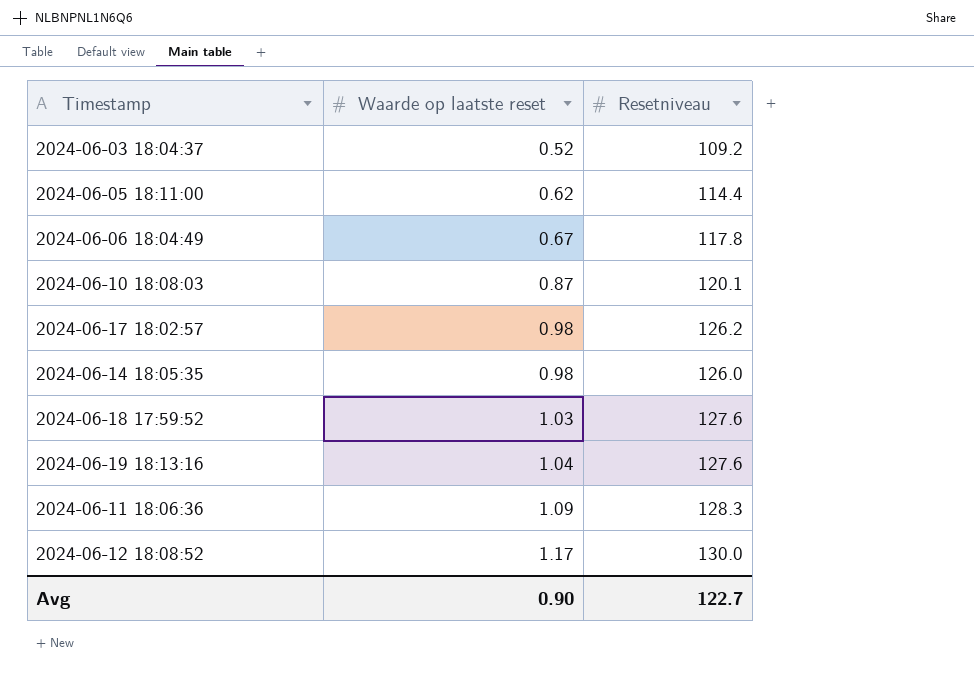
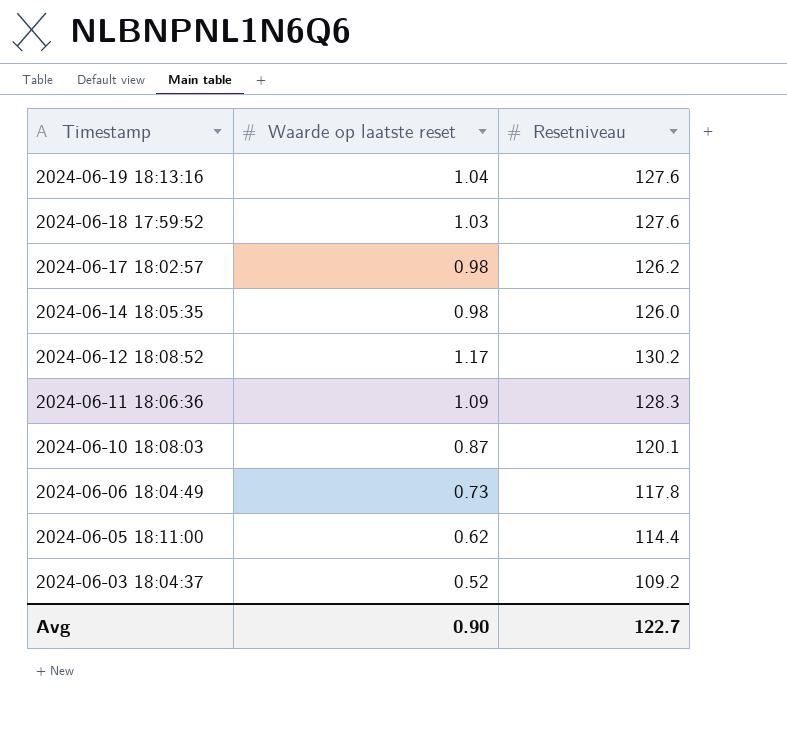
row order: Waarde op laatste reset ascending -> Timestamp descending
2024-06-12 18:08:52 | Resetniveau: 130.0 -> 130.2
2024-06-06 18:04:49 | Waarde op laatste reset: 0.67 -> 0.73

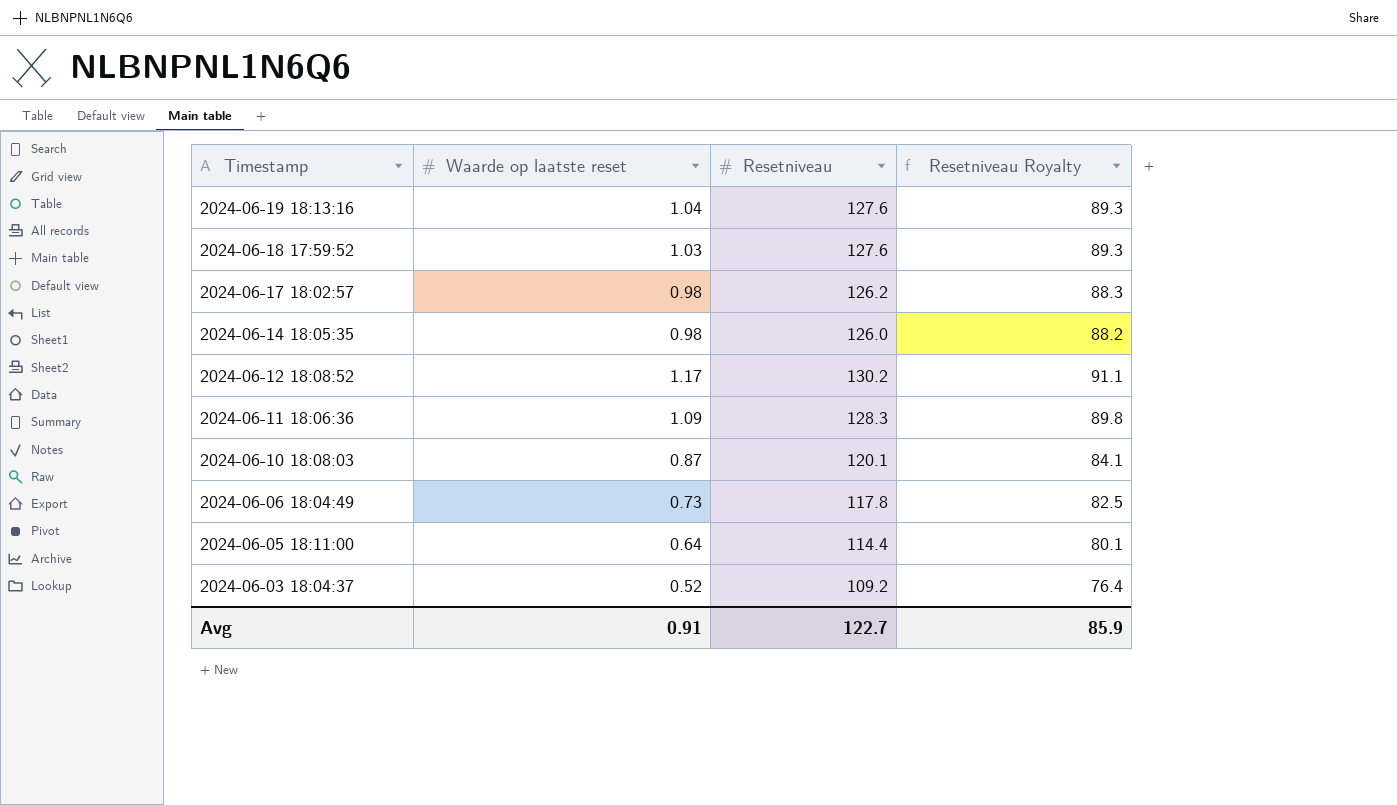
column Resetniveau Royalty | formula: none -> [Resetniveau] * 0.7
2024-06-05 18:11:00 | Waarde op laatste reset: 0.62 -> 0.64
Avg | Waarde op laatste reset: 0.90 -> 0.91

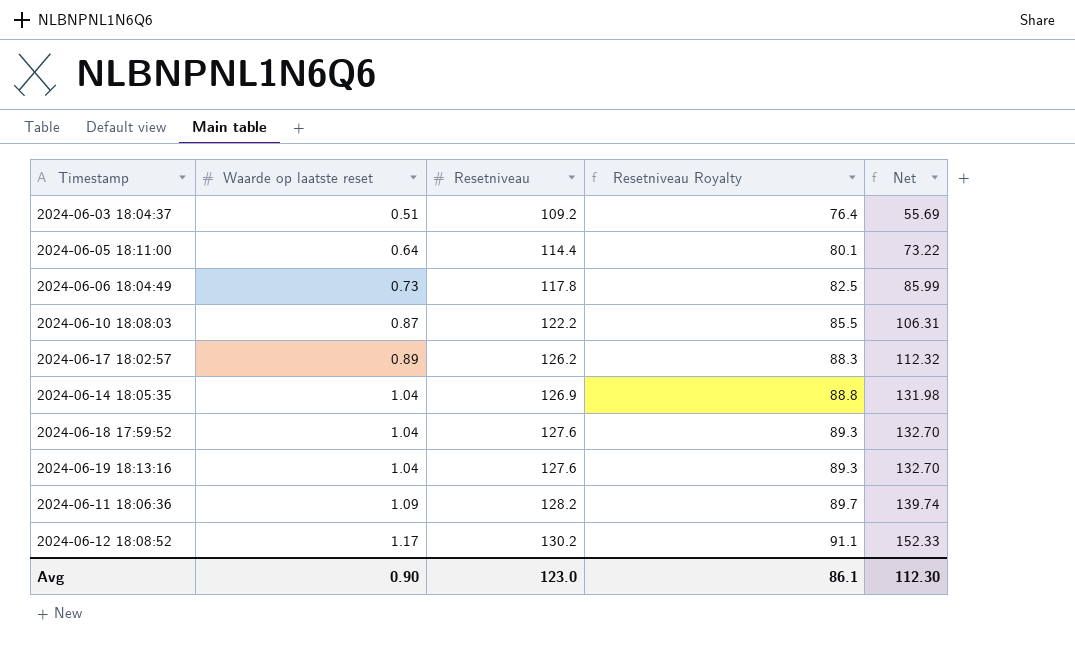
row order: Timestamp descending -> Waarde op laatste reset ascending
column Net | formula: none -> [Waarde op laatste reset] * [Resetniveau]
2024-06-03 18:04:37 | Waarde op laatste reset: 0.52 -> 0.51
2024-06-10 18:08:03 | Resetniveau: 120.1 -> 122.2
2024-06-10 18:08:03 | Resetniveau Royalty: 84.1 -> 85.5
2024-06-17 18:02:57 | Waarde op laatste reset: 0.98 -> 0.89
2024-06-14 18:05:35 | Waarde op laatste reset: 0.98 -> 1.04
2024-06-14 18:05:35 | Resetniveau: 126.0 -> 126.9
2024-06-14 18:05:35 | Resetniveau Royalty: 88.2 -> 88.8
2024-06-18 17:59:52 | Waarde op laatste reset: 1.03 -> 1.04
2024-06-11 18:06:36 | Resetniveau: 128.3 -> 128.2
2024-06-11 18:06:36 | Resetniveau Royalty: 89.8 -> 89.7
Avg | Waarde op laatste reset: 0.91 -> 0.90
Avg | Resetniveau: 122.7 -> 123.0
Avg | Resetniveau Royalty: 85.9 -> 86.1

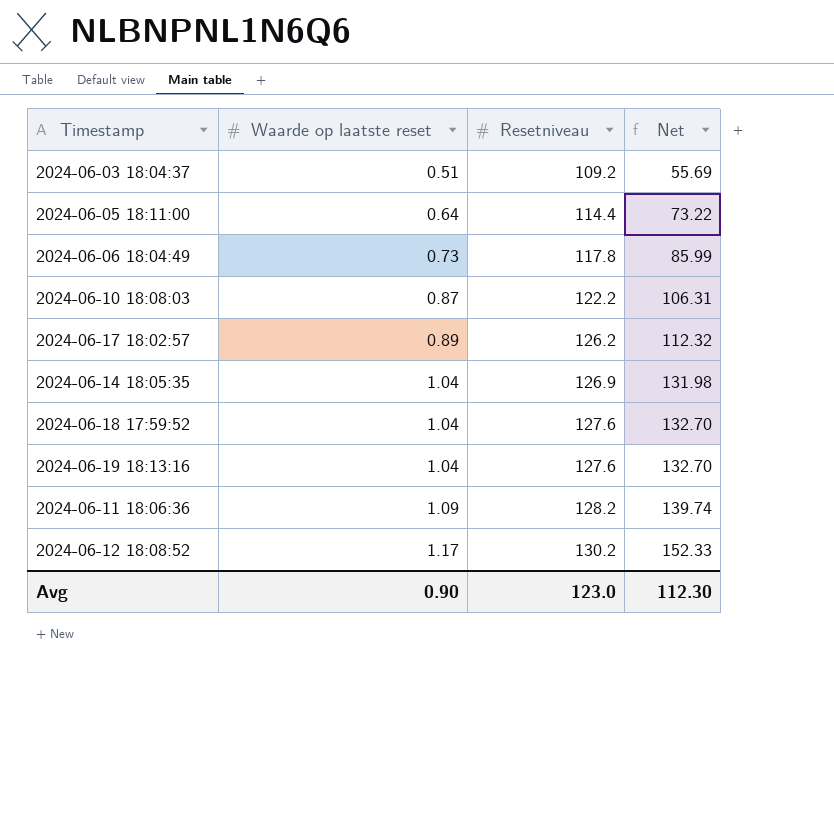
column Resetniveau Royalty | formula: [Resetniveau] * 0.7 -> none

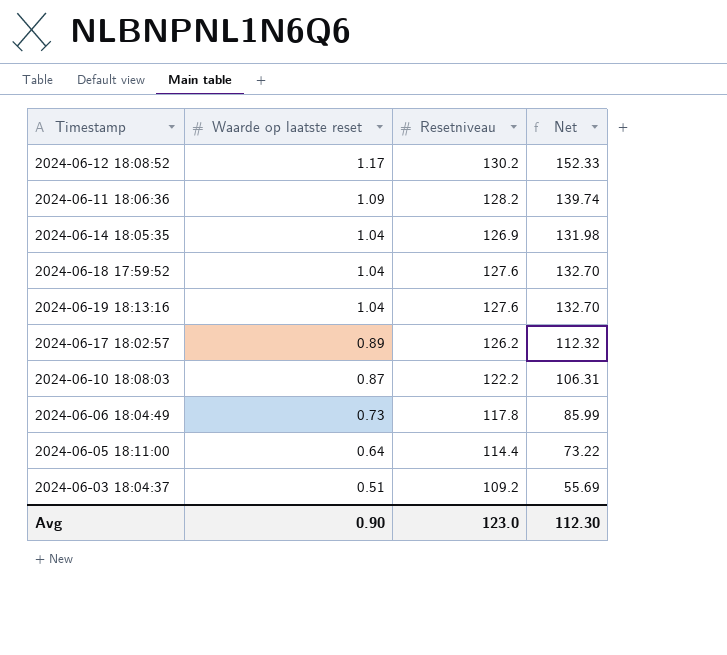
row order: Waarde op laatste reset ascending -> Waarde op laatste reset descending

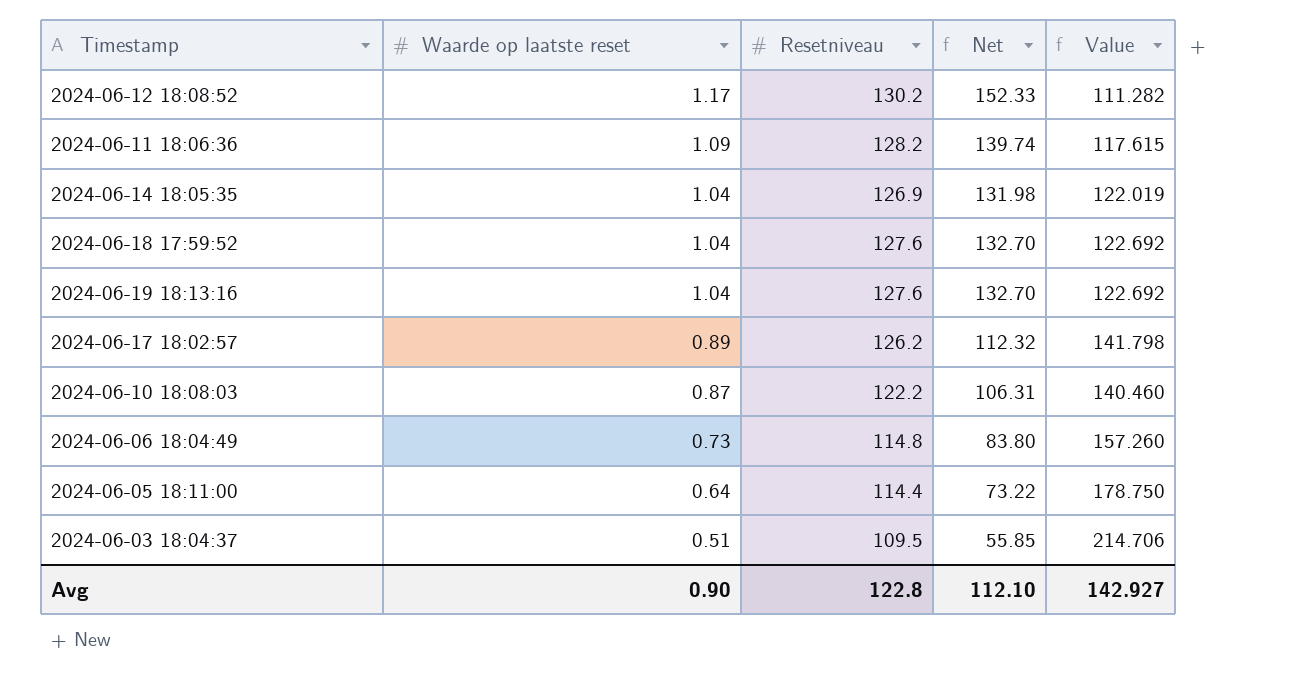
column Value | formula: none -> [Resetniveau] / [Waarde op laatste reset]
2024-06-06 18:04:49 | Resetniveau: 117.8 -> 114.8
2024-06-06 18:04:49 | Net: 85.99 -> 83.80
2024-06-03 18:04:37 | Resetniveau: 109.2 -> 109.5
2024-06-03 18:04:37 | Net: 55.69 -> 55.85
Avg | Resetniveau: 123.0 -> 122.8
Avg | Net: 112.30 -> 112.10

